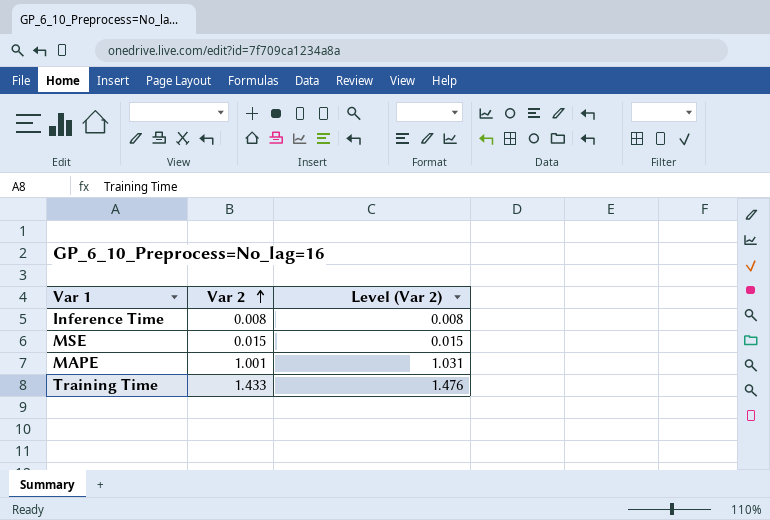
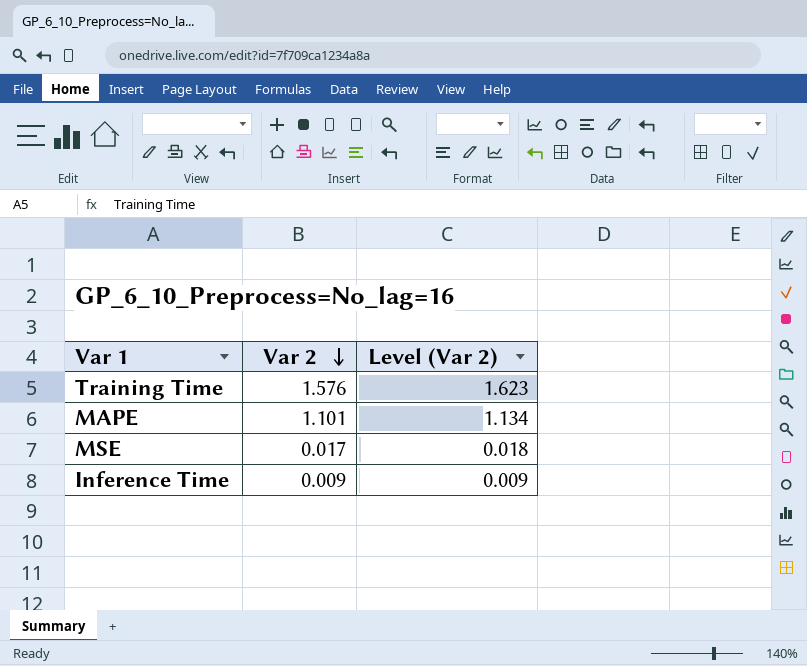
row order: Var 2 ascending -> Var 2 descending
Training Time | Var 2: 1.433 -> 1.576
Training Time | Level (Var 2): 1.476 -> 1.623
MAPE | Var 2: 1.001 -> 1.101
MAPE | Level (Var 2): 1.031 -> 1.134
MSE | Var 2: 0.015 -> 0.017
MSE | Level (Var 2): 0.015 -> 0.018
Inference Time | Var 2: 0.008 -> 0.009
Inference Time | Level (Var 2): 0.008 -> 0.009

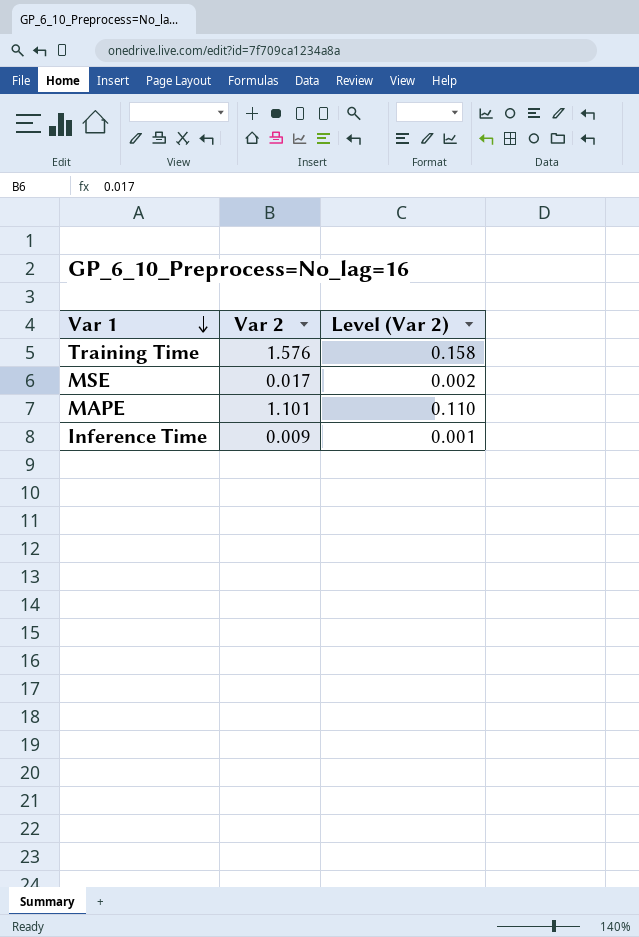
row order: Var 2 descending -> Var 1 descending
column Level (Var 2) | formula: [Var 2] * 1.03 -> [Var 2] * 0.1

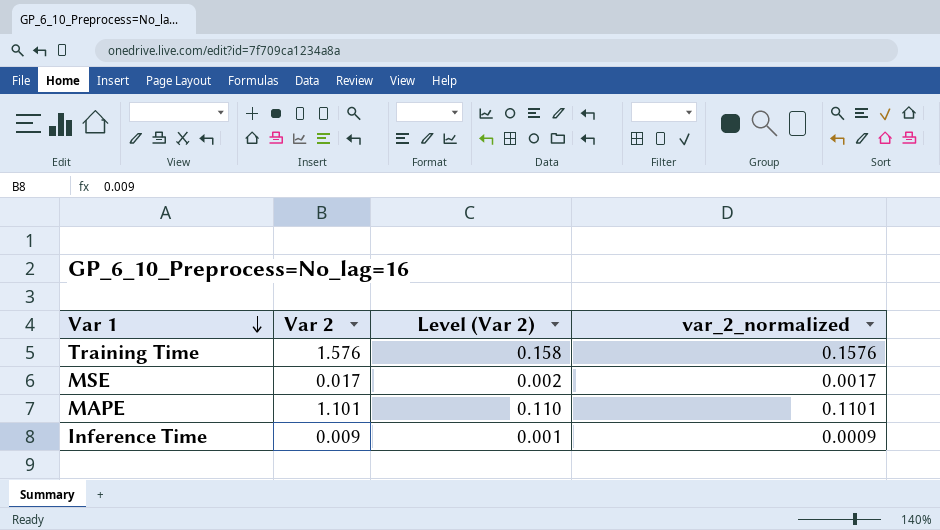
column var_2_normalized | formula: none -> [Var 2] * 0.1

